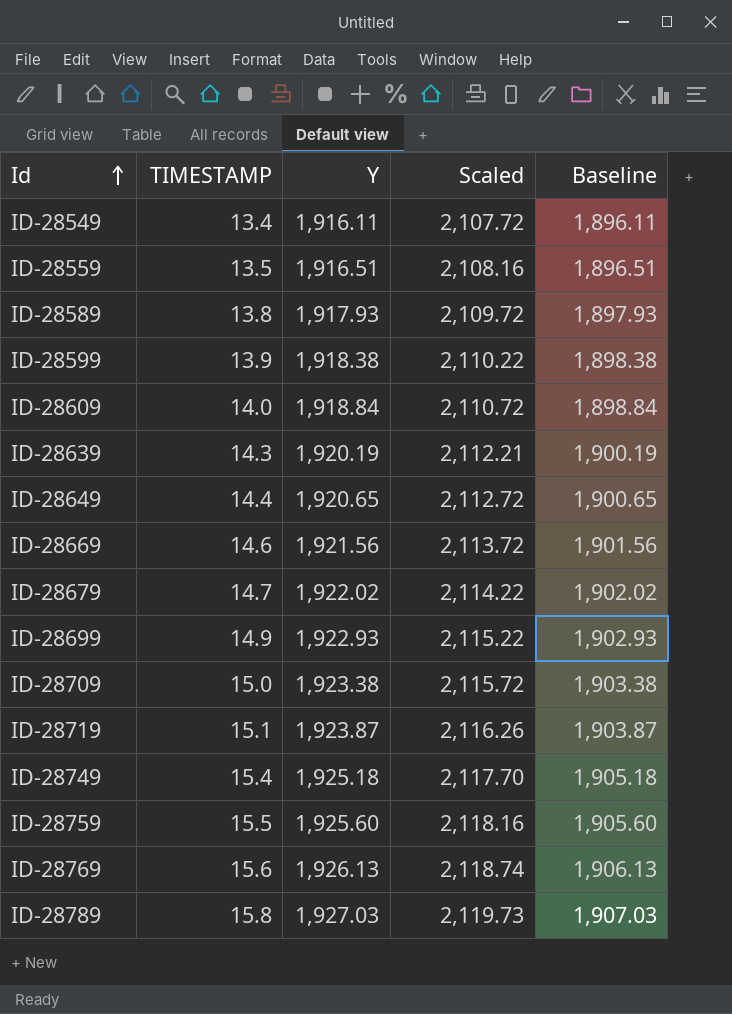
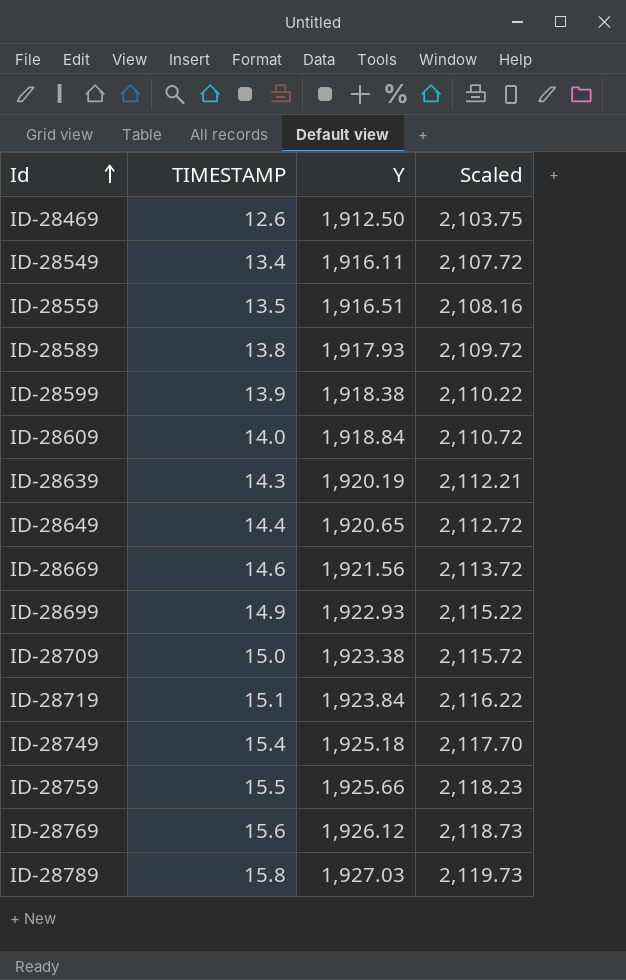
column Baseline | formula: [Y] - 20 -> none
row ID-28679: 14.7 | 1,922.02 | 2,114.22 | 1,902.02 -> none
row ID-28469: none -> 12.6 | 1,912.50 | 2,103.75
ID-28719 | Y: 1,923.87 -> 1,923.84
ID-28719 | Scaled: 2,116.26 -> 2,116.22
ID-28759 | Y: 1,925.60 -> 1,925.66
ID-28759 | Scaled: 2,118.16 -> 2,118.23
ID-28769 | Y: 1,926.13 -> 1,926.12
ID-28769 | Scaled: 2,118.74 -> 2,118.73

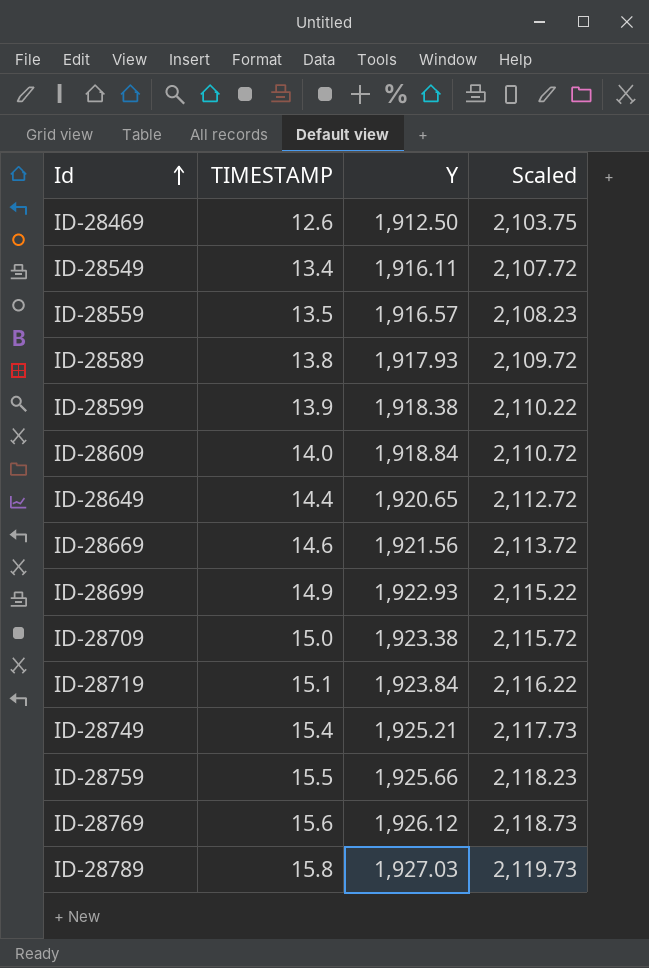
row ID-28639: 14.3 | 1,920.19 | 2,112.21 -> none
ID-28559 | Y: 1,916.51 -> 1,916.57
ID-28559 | Scaled: 2,108.16 -> 2,108.23
ID-28749 | Y: 1,925.18 -> 1,925.21
ID-28749 | Scaled: 2,117.70 -> 2,117.73

